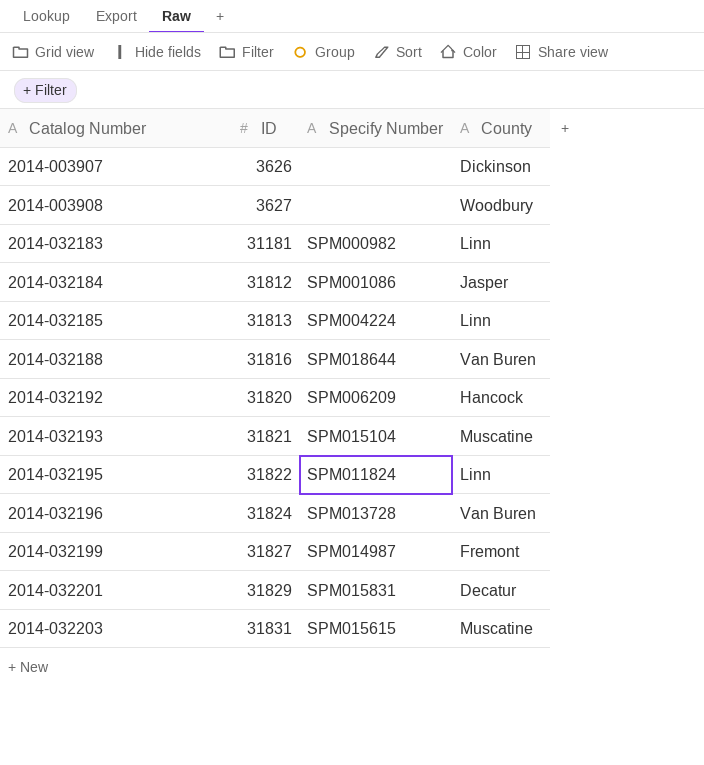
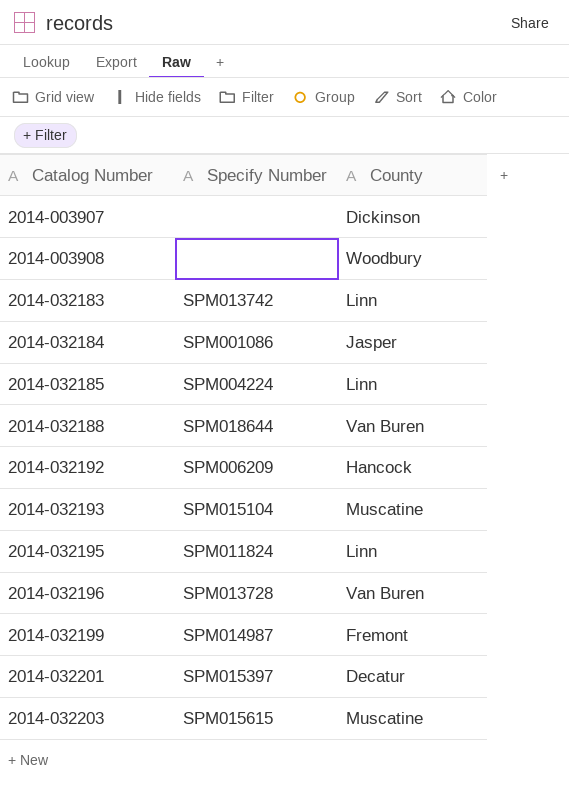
column ID | position: 2 -> none
2014-032183 | Specify Number: SPM000982 -> SPM013742
2014-032201 | Specify Number: SPM015831 -> SPM015397

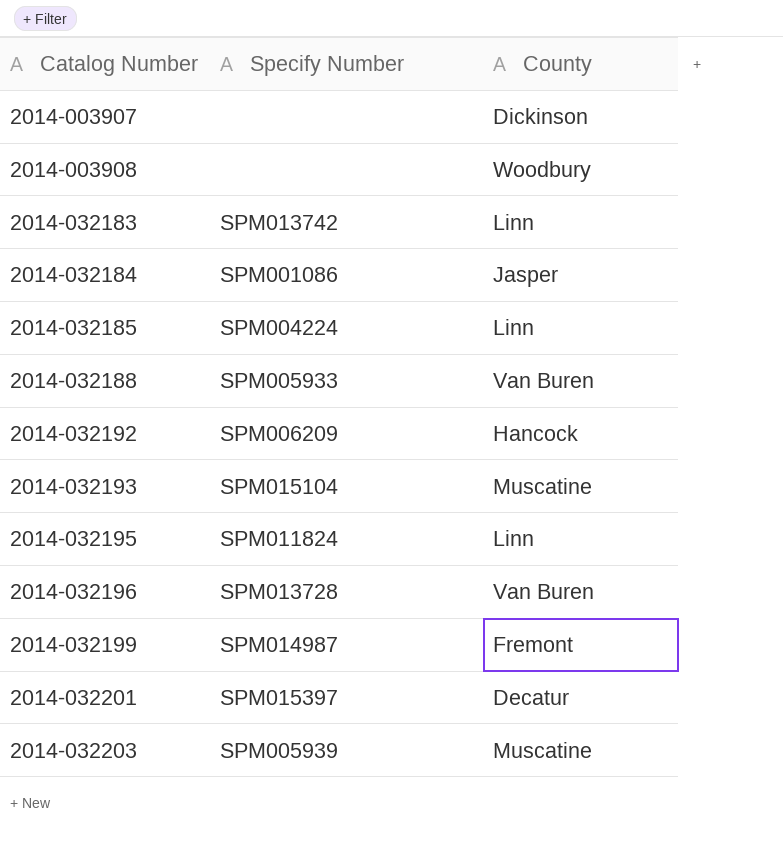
2014-032188 | Specify Number: SPM018644 -> SPM005933
2014-032203 | Specify Number: SPM015615 -> SPM005939

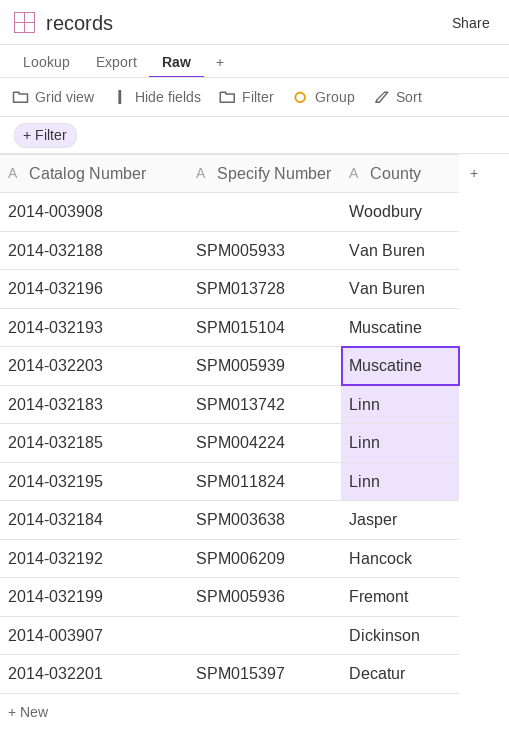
row order: Catalog Number ascending -> County descending
2014-032184 | Specify Number: SPM001086 -> SPM003638
2014-032199 | Specify Number: SPM014987 -> SPM005936

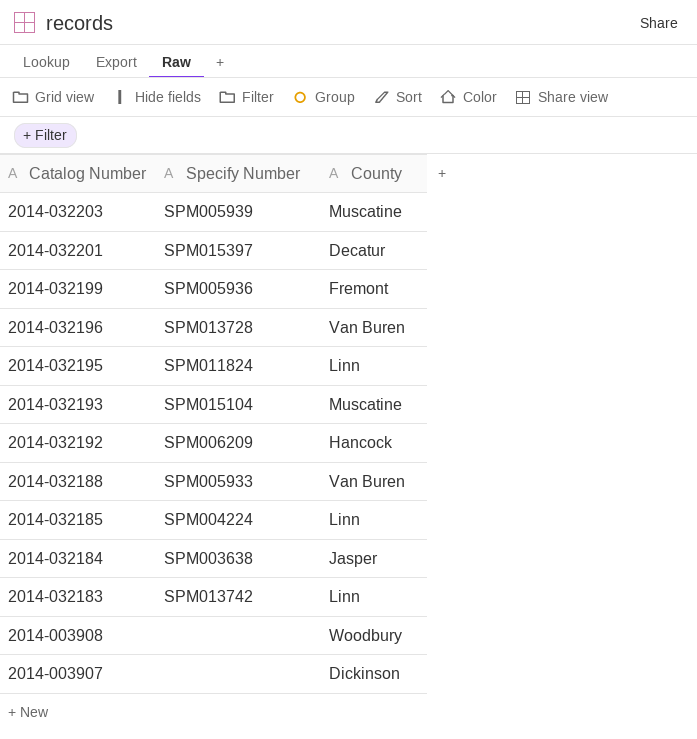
row order: County descending -> Catalog Number descending

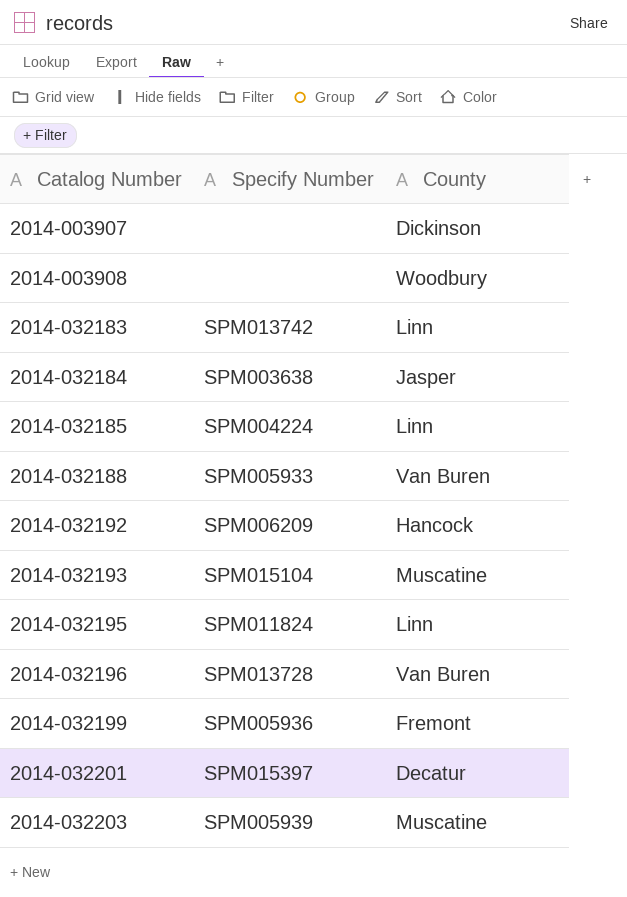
row order: Catalog Number descending -> Catalog Number ascending

